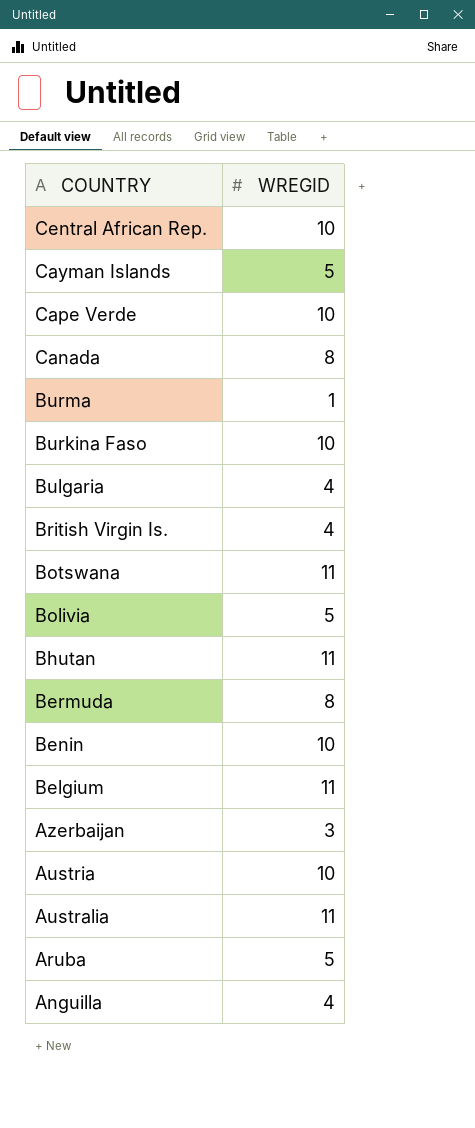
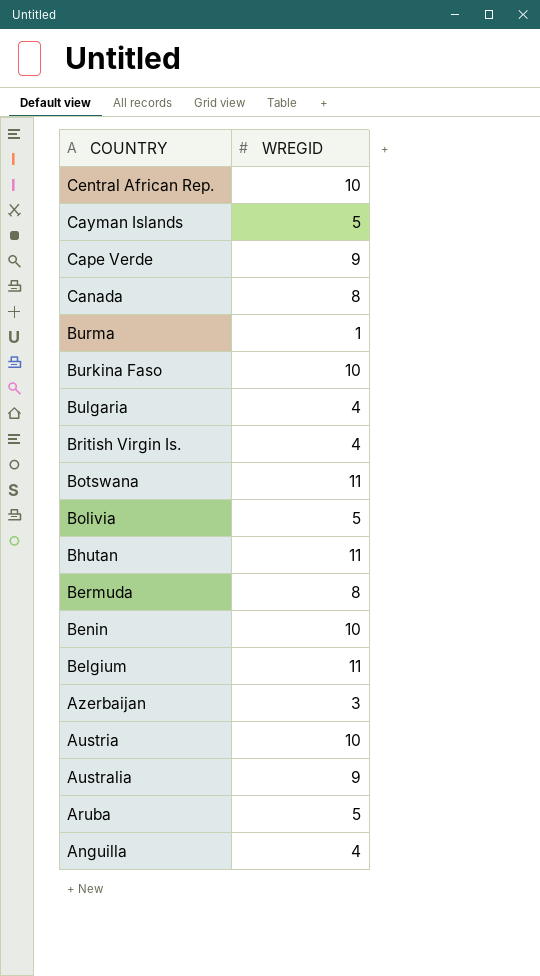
Cape Verde | WREGID: 10 -> 9
Australia | WREGID: 11 -> 9

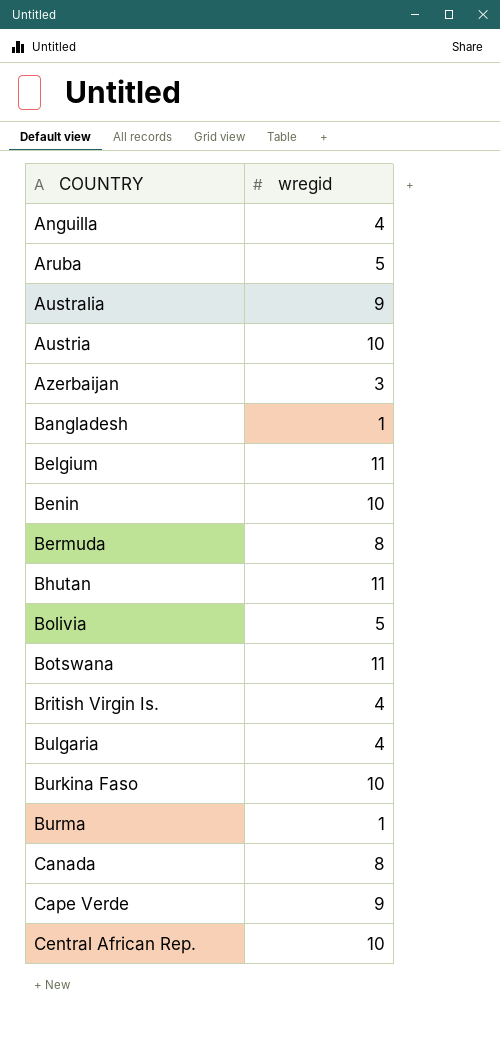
row order: COUNTRY descending -> COUNTRY ascending
column name: WREGID -> wregid
row Cayman Islands: 5 -> none
row Bangladesh: none -> 1

